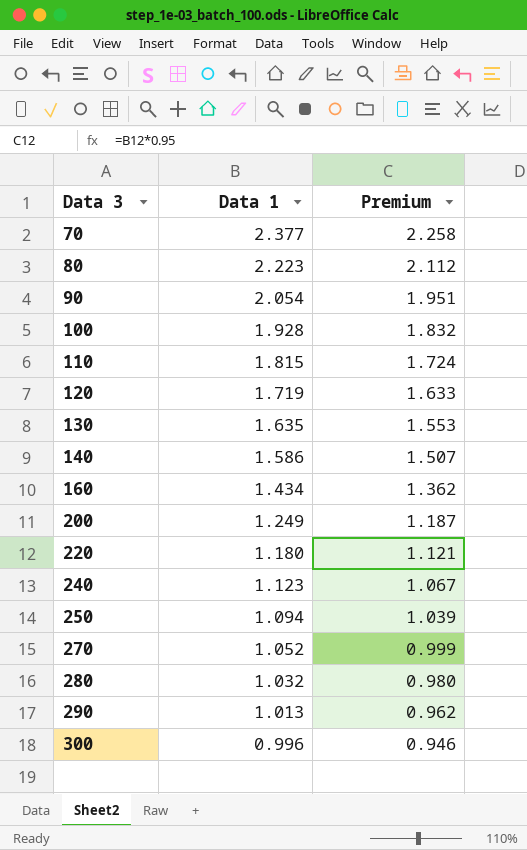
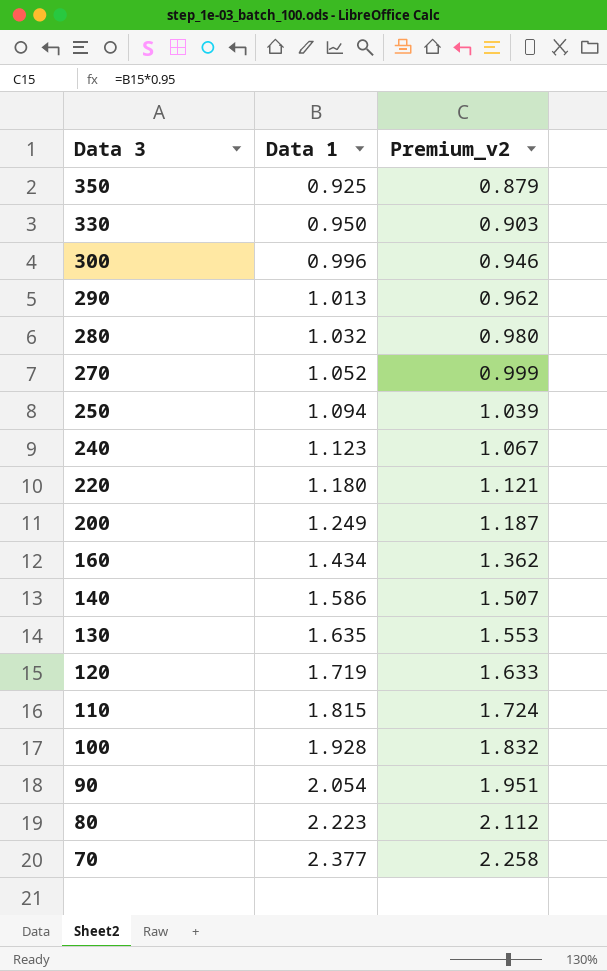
row order: Data 3 ascending -> Data 3 descending
column name: Premium -> Premium_v2
row 350: none -> 0.925 | 0.879
row 330: none -> 0.950 | 0.903

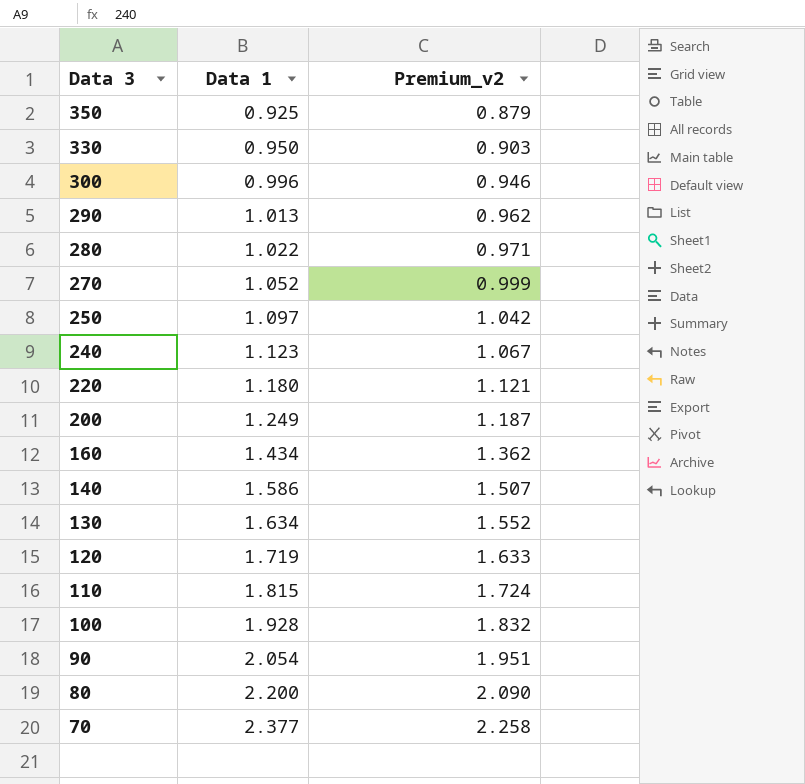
280 | Data 1: 1.032 -> 1.022
280 | Premium_v2: 0.980 -> 0.971
250 | Data 1: 1.094 -> 1.097
250 | Premium_v2: 1.039 -> 1.042
130 | Data 1: 1.635 -> 1.634
130 | Premium_v2: 1.553 -> 1.552
80 | Data 1: 2.223 -> 2.200
80 | Premium_v2: 2.112 -> 2.090

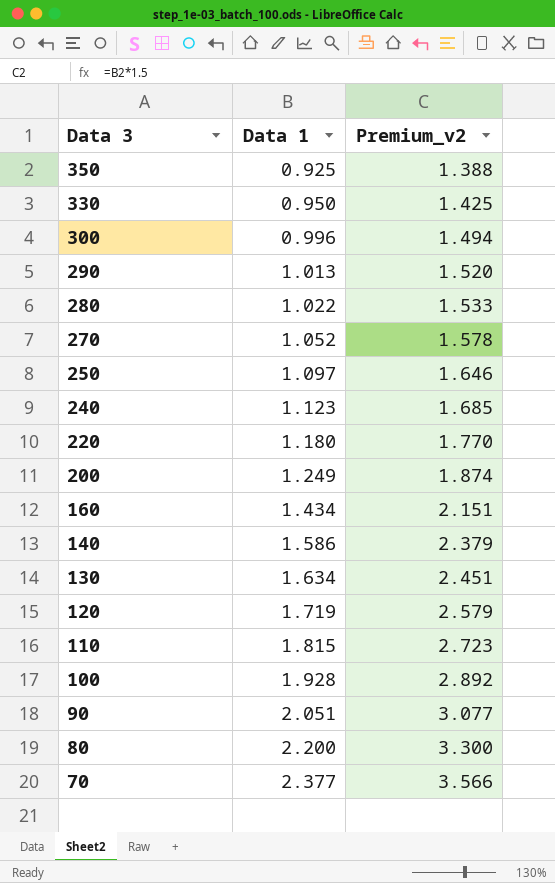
column Premium_v2 | formula: [Data 1] * 0.95 -> [Data 1] * 1.5
90 | Data 1: 2.054 -> 2.051

